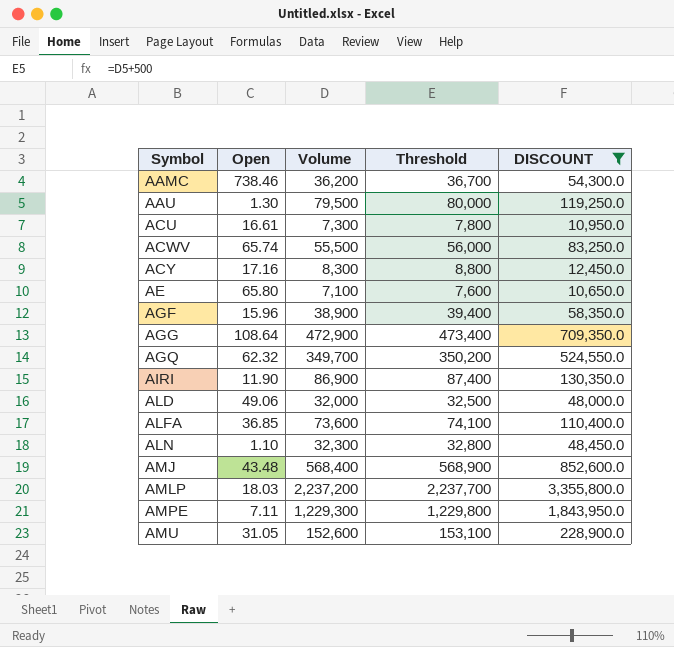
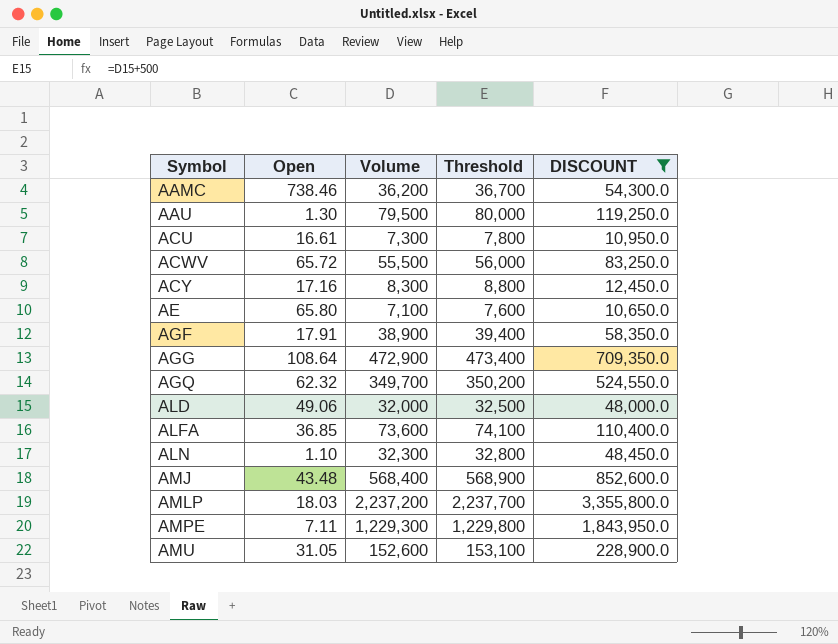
row AIRI: 11.90 | 86,900 | 87,400 | 130,350.0 -> none
ACWV | Open: 65.74 -> 65.72
AGF | Open: 15.96 -> 17.91

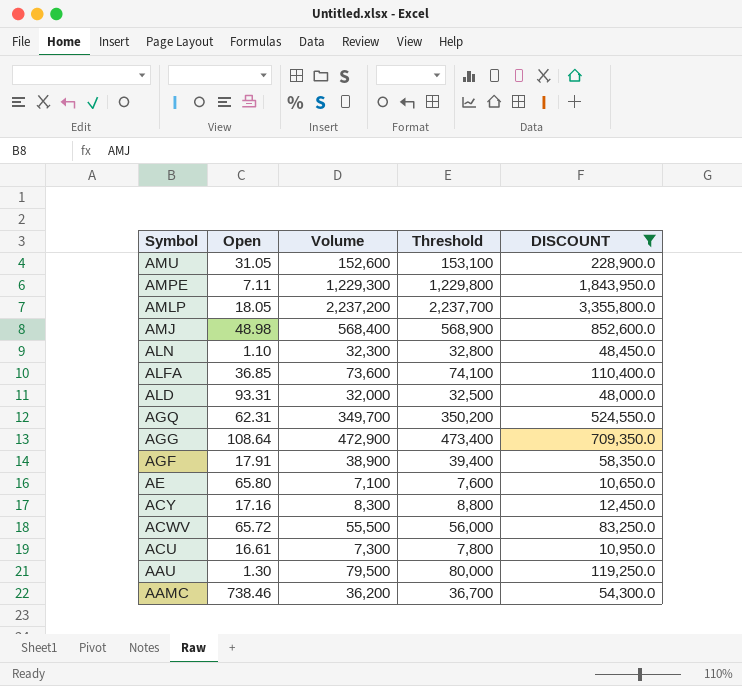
row order: Symbol ascending -> Symbol descending
AMLP | Open: 18.03 -> 18.05
AMJ | Open: 43.48 -> 48.98
ALD | Open: 49.06 -> 93.31
AGQ | Open: 62.32 -> 62.31

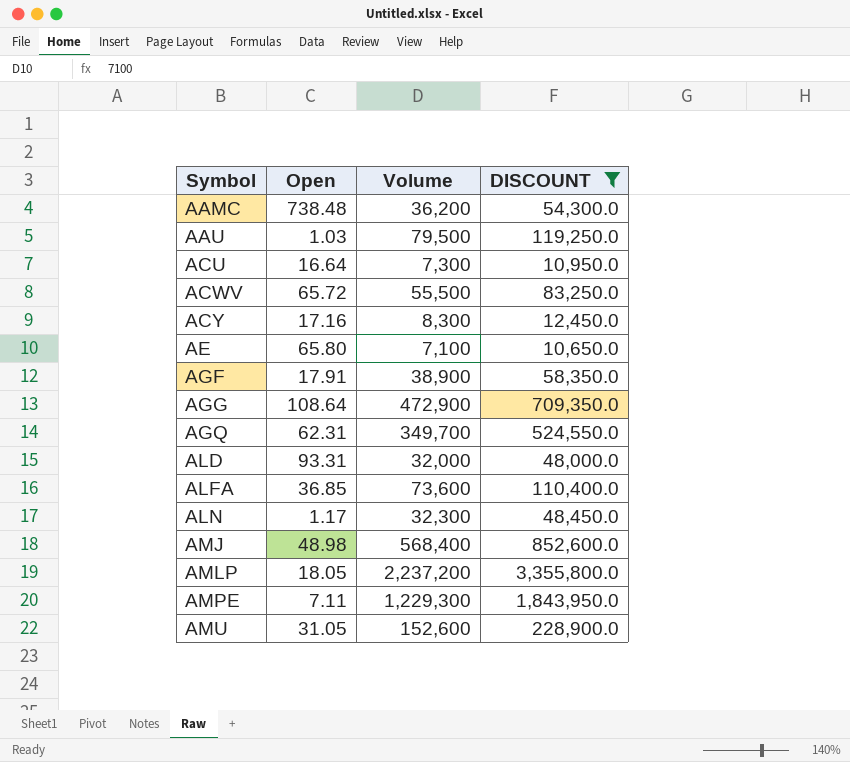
row order: Symbol descending -> Symbol ascending
column Threshold | formula: [Volume] + 500 -> none
AAMC | Open: 738.46 -> 738.48
AAU | Open: 1.30 -> 1.03
ACU | Open: 16.61 -> 16.64
ALN | Open: 1.10 -> 1.17

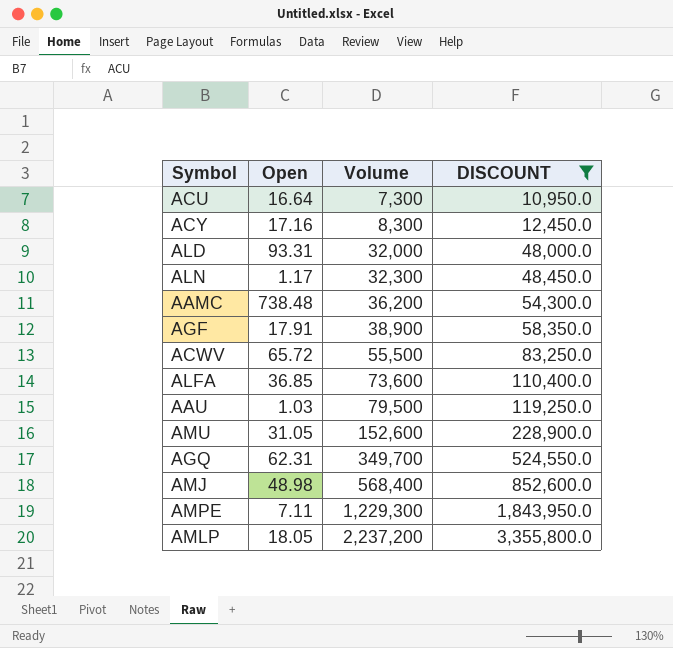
row order: Symbol ascending -> Volume ascending
row AE: 65.80 | 7,100 | 10,650.0 -> none
row AGG: 108.64 | 472,900 | 709,350.0 -> none

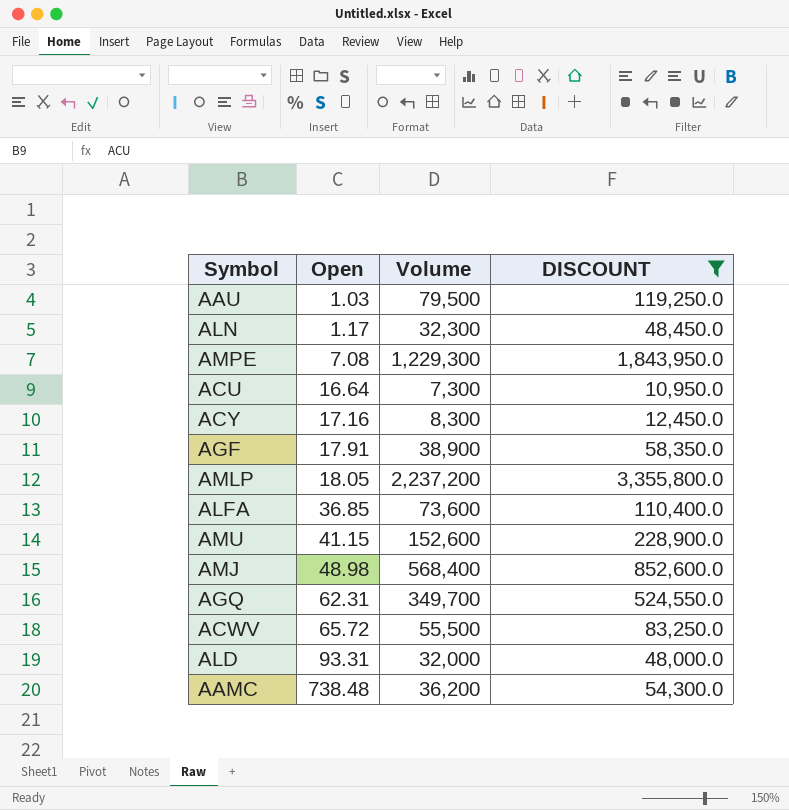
row order: Volume ascending -> Open ascending
AMPE | Open: 7.11 -> 7.08
AMU | Open: 31.05 -> 41.15

